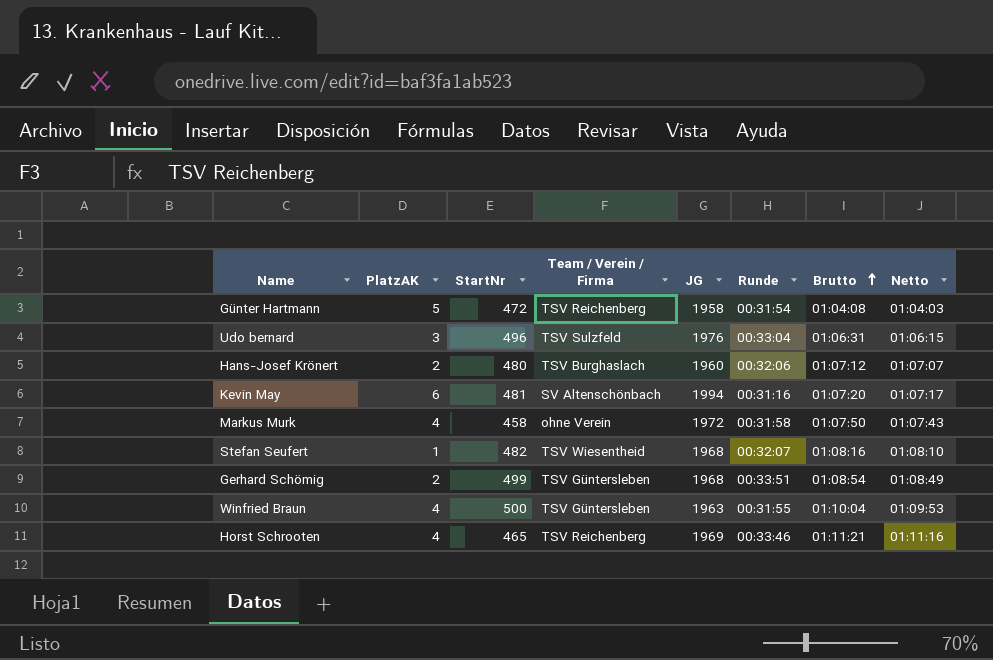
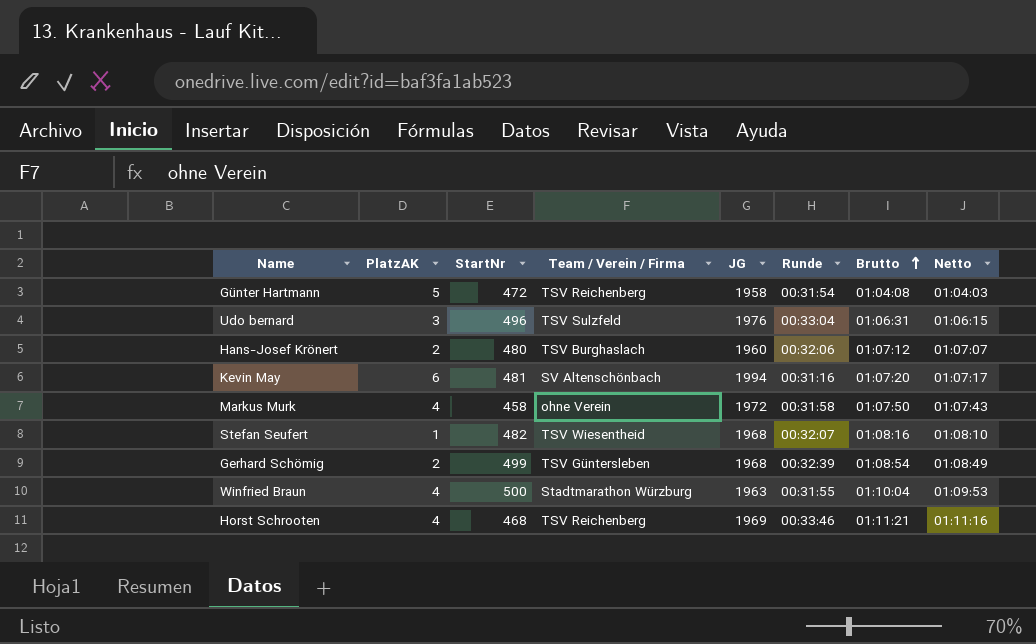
Gerhard Schömig | Runde: 00:33:51 -> 00:32:39
Winfried Braun | Team / Verein / Firma: TSV Güntersleben -> Stadtmarathon Würzburg
Horst Schrooten | StartNr: 465 -> 468

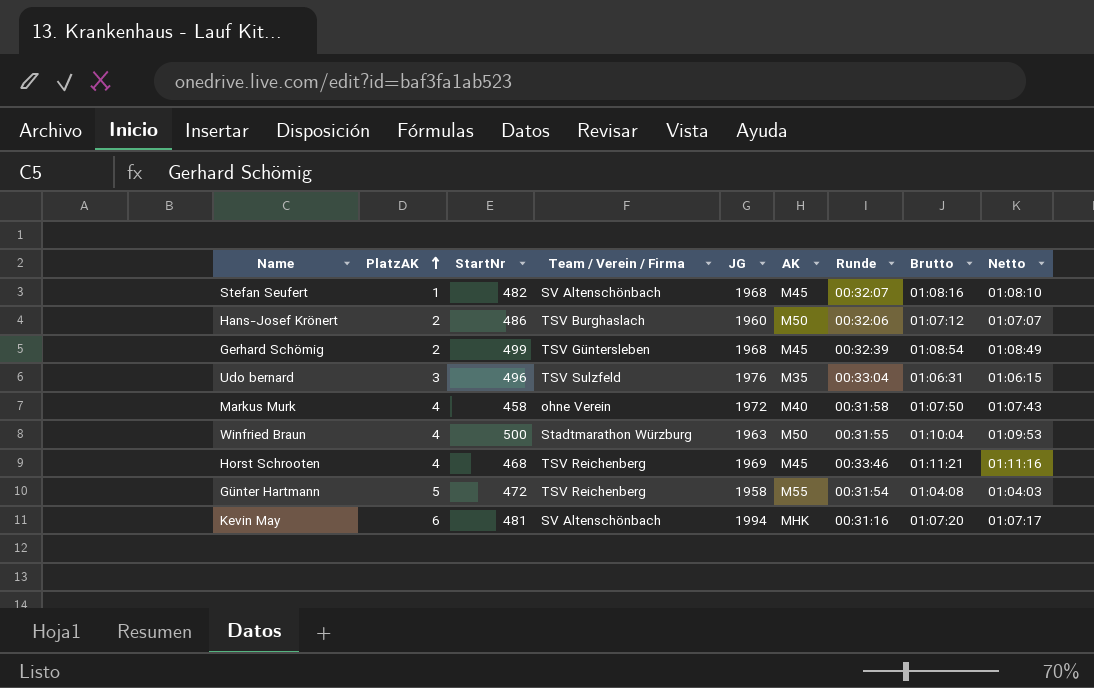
row order: Brutto ascending -> PlatzAK ascending
column AK | position: none -> 6
Stefan Seufert | Team / Verein / Firma: TSV Wiesentheid -> SV Altenschönbach
Hans-Josef Krönert | StartNr: 480 -> 486

